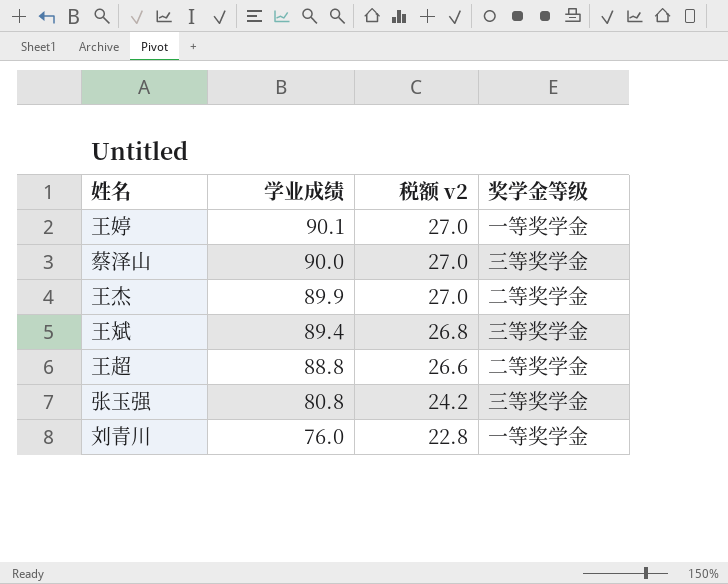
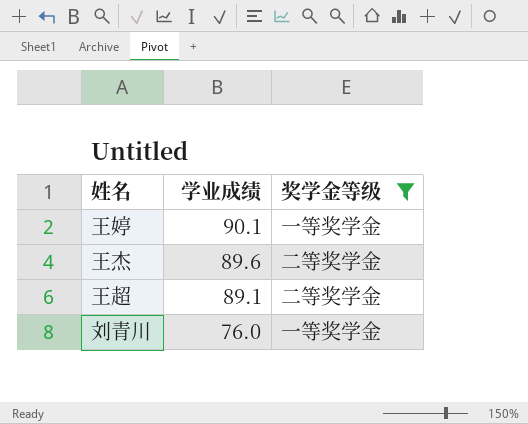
filter: none -> 奖学金等级 != 三等奖学金
column 税额 v2 | formula: [学业成绩] * 0.3 -> none
王杰 | 学业成绩: 89.9 -> 89.6
王超 | 学业成绩: 88.8 -> 89.1

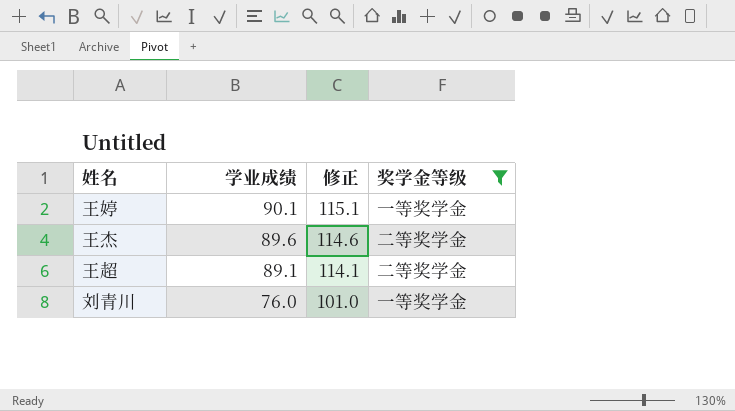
column 修正 | formula: none -> [学业成绩] + 25

